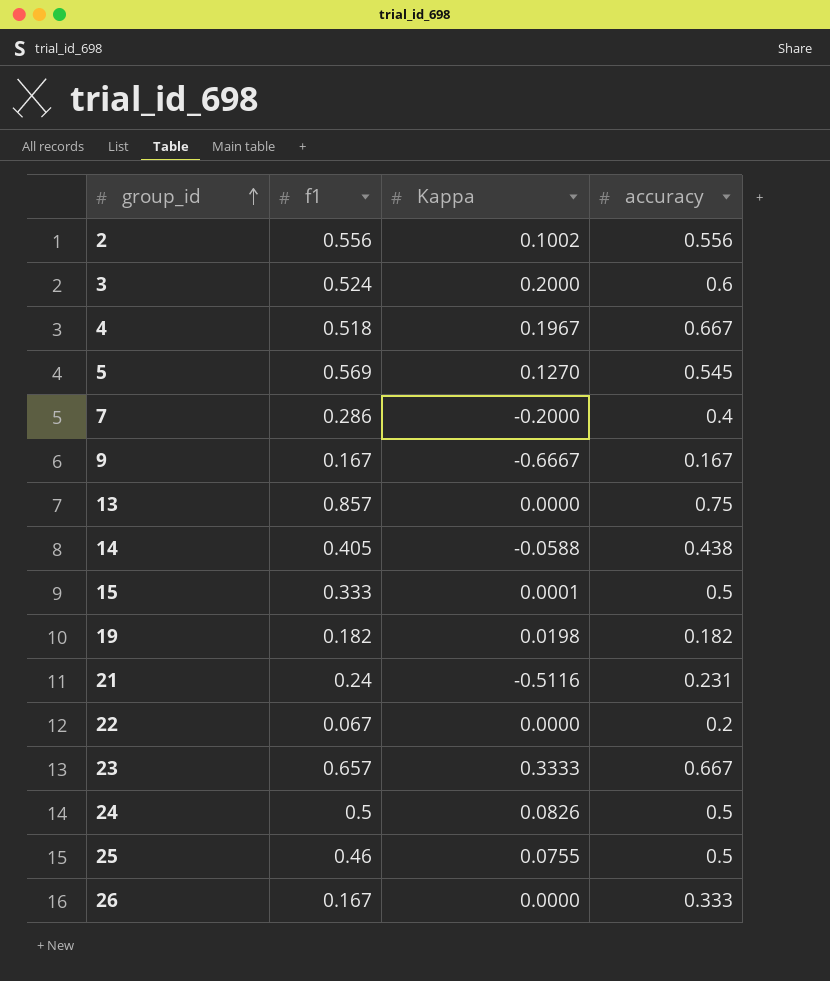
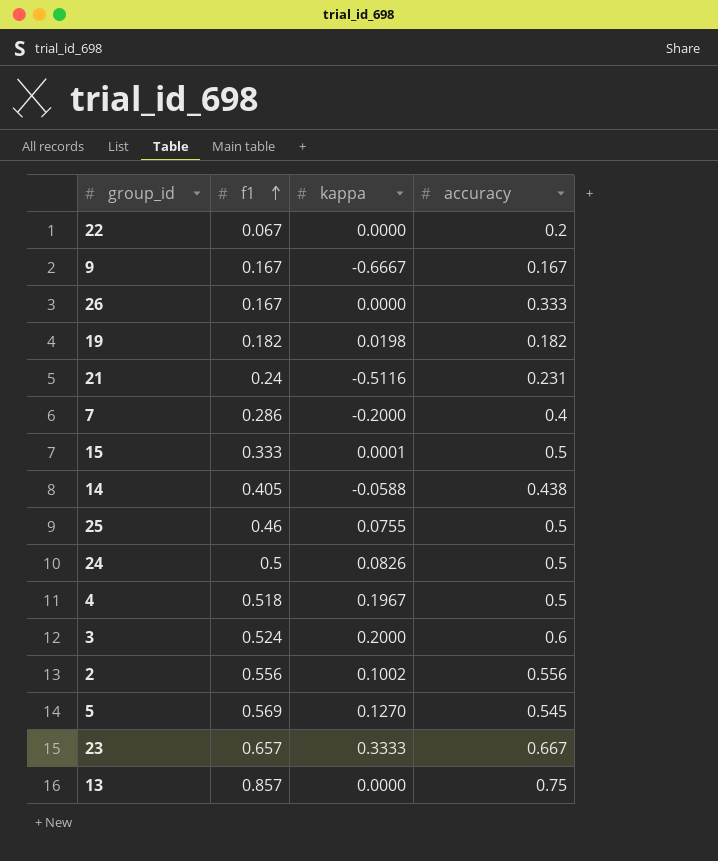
row order: group_id ascending -> f1 ascending
column name: Kappa -> kappa
4 | accuracy: 0.667 -> 0.5

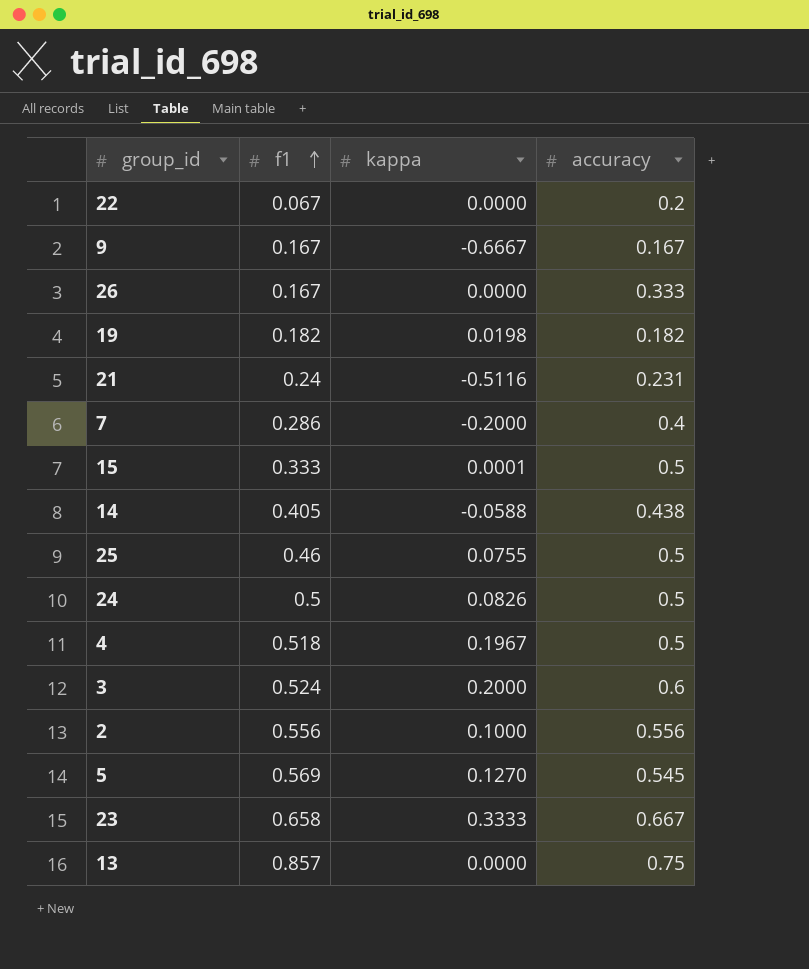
2 | kappa: 0.1002 -> 0.1000
23 | f1: 0.657 -> 0.658

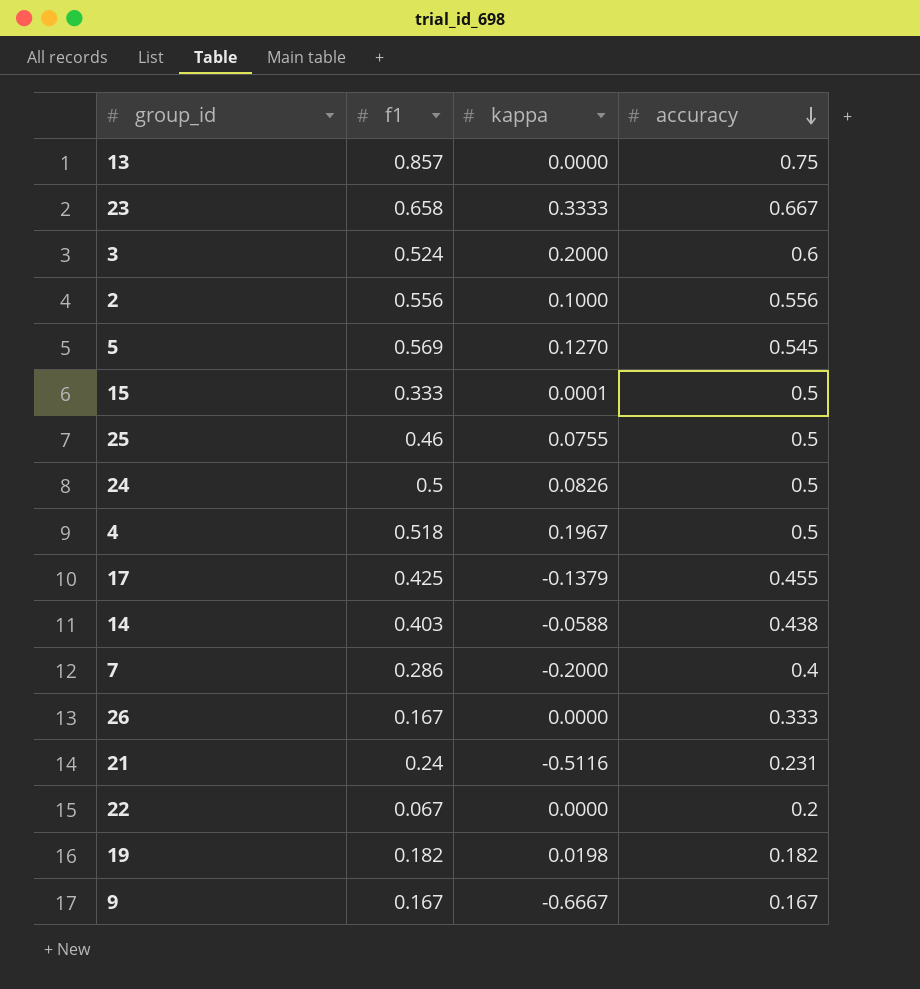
row order: f1 ascending -> accuracy descending
row 17: none -> 0.425 | -0.1379 | 0.455
14 | f1: 0.405 -> 0.403

